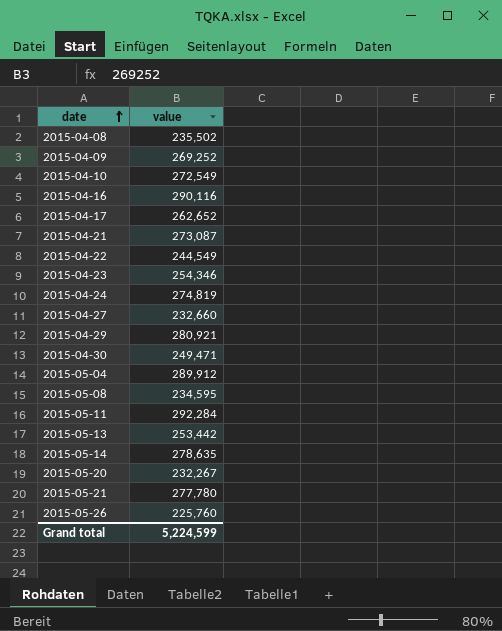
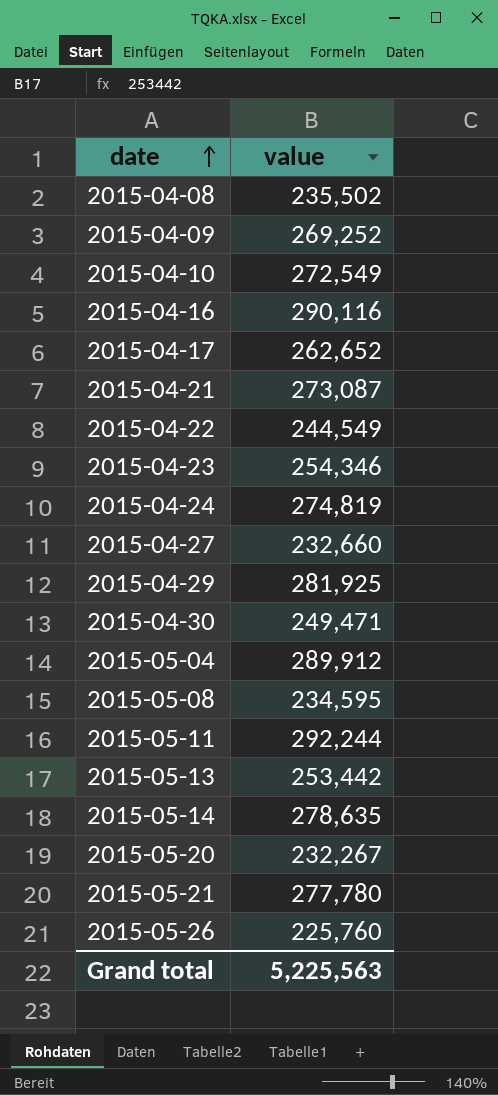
2015-04-29 | value: 280,921 -> 281,925
2015-05-11 | value: 292,284 -> 292,244
Grand total | value: 5,224,599 -> 5,225,563

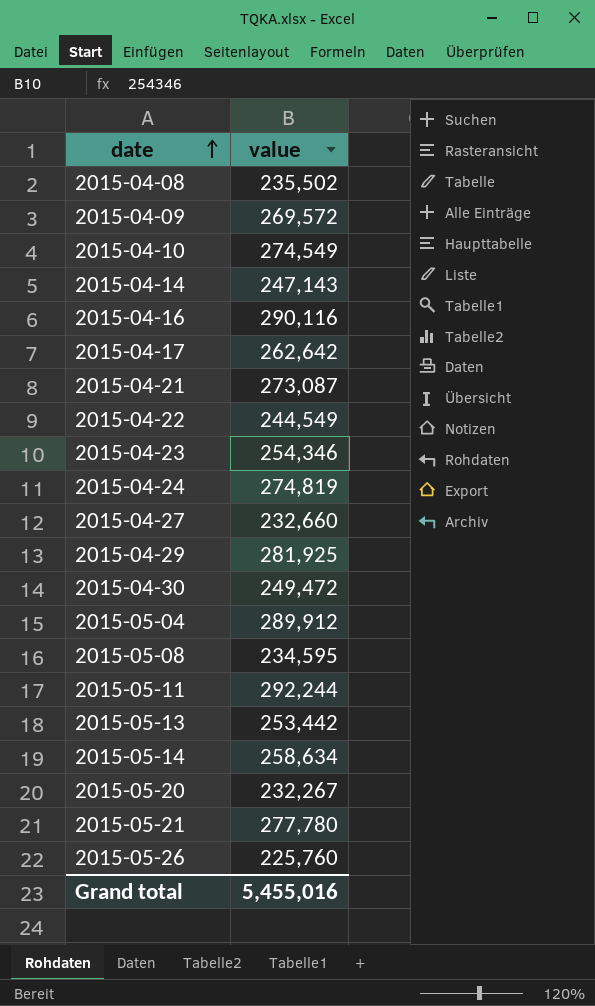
2015-04-09 | value: 269,252 -> 269,572
2015-04-10 | value: 272,549 -> 274,549
row 2015-04-14: none -> 247,143
2015-04-17 | value: 262,652 -> 262,642
2015-04-30 | value: 249,471 -> 249,472
2015-05-14 | value: 278,635 -> 258,634
Grand total | value: 5,225,563 -> 5,455,016

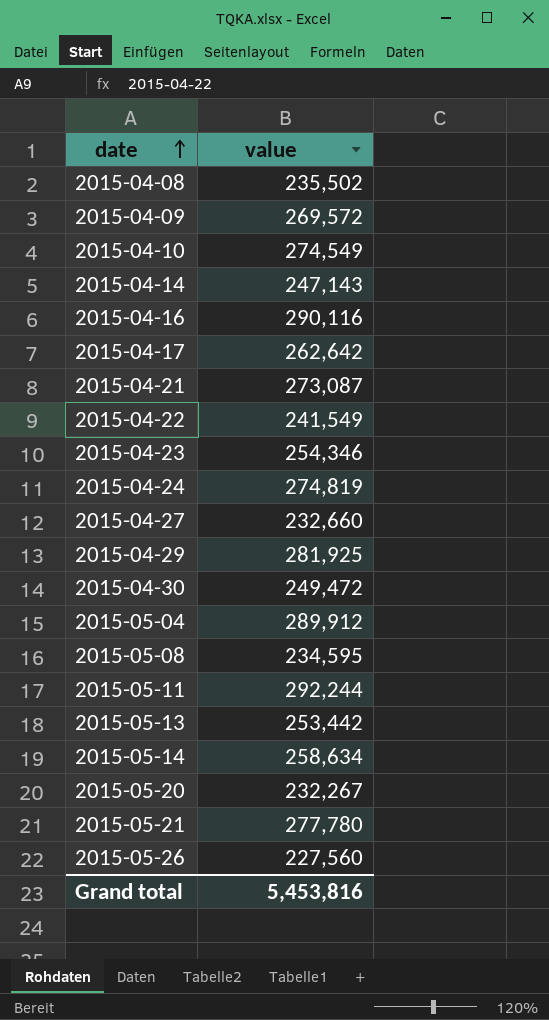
2015-04-22 | value: 244,549 -> 241,549
2015-05-26 | value: 225,760 -> 227,560
Grand total | value: 5,455,016 -> 5,453,816

